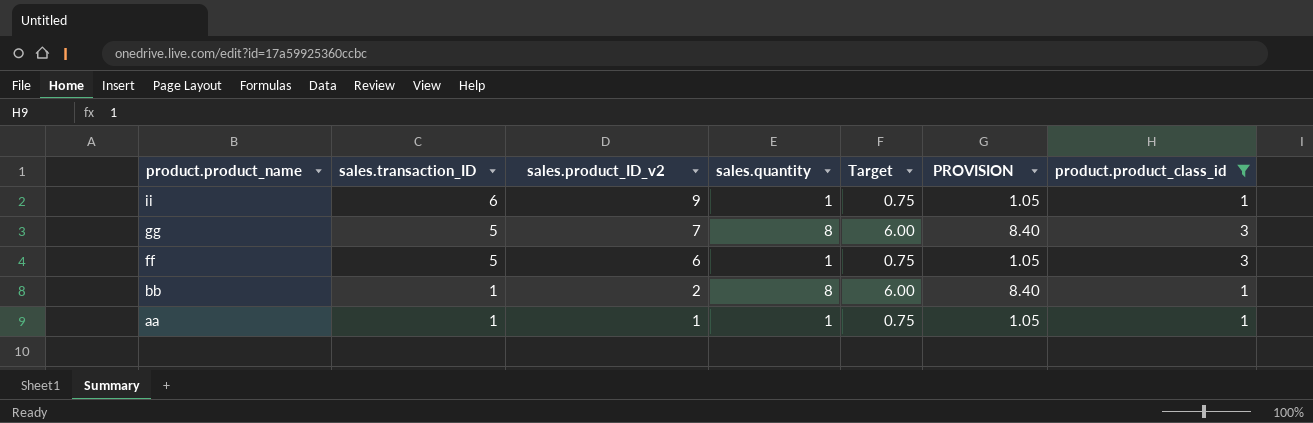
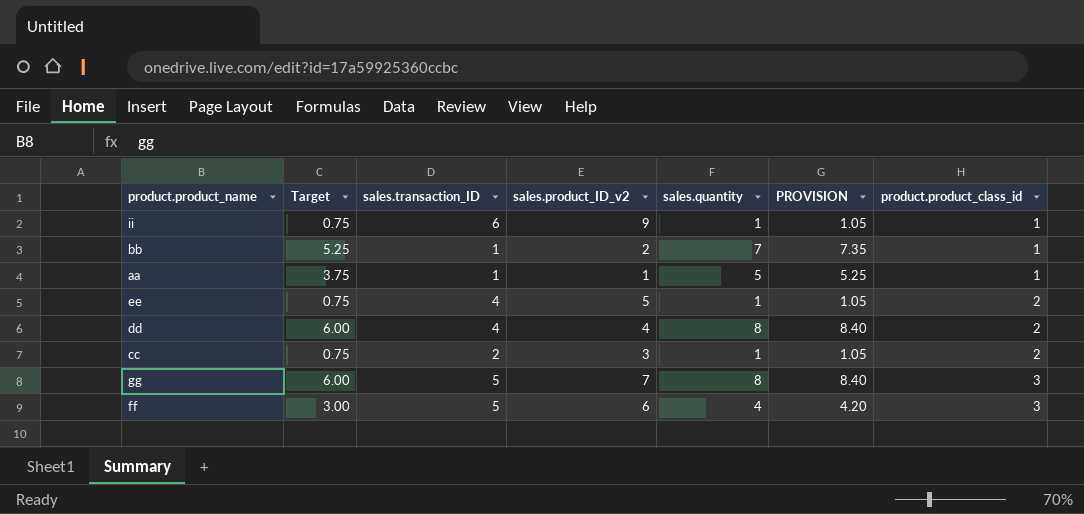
filter: product.product_class_id != 2 -> none
row order: product.product_name descending -> product.product_class_id ascending
column Target | position: 5 -> 2
bb | Target: 6.00 -> 5.25
bb | sales.quantity: 8 -> 7
bb | PROVISION: 8.40 -> 7.35
aa | Target: 0.75 -> 3.75
aa | sales.quantity: 1 -> 5
aa | PROVISION: 1.05 -> 5.25
ff | Target: 0.75 -> 3.00
ff | sales.quantity: 1 -> 4
ff | PROVISION: 1.05 -> 4.20

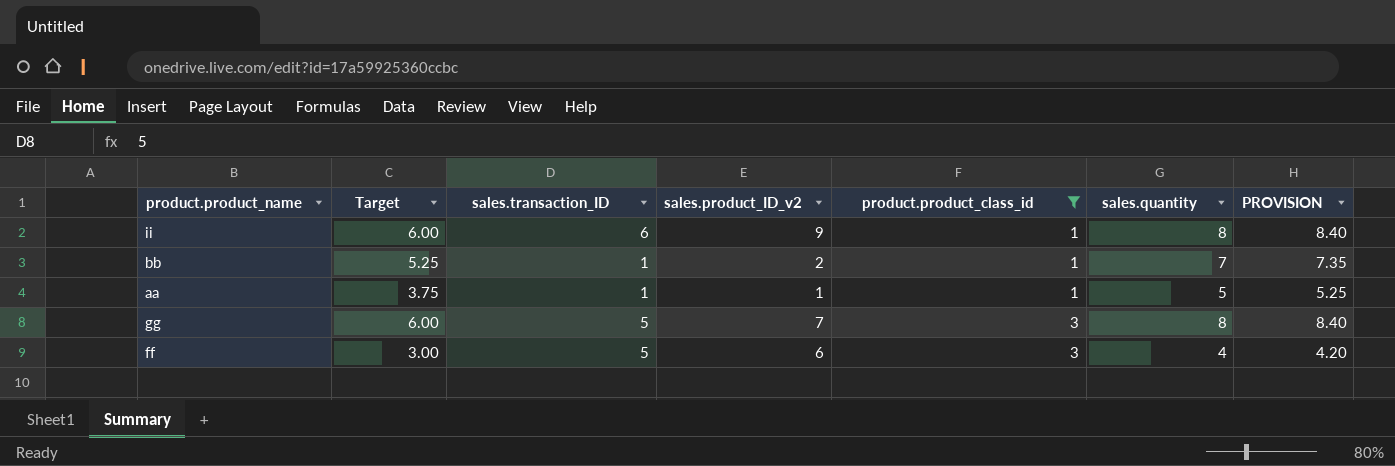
filter: none -> product.product_class_id != 2
column product.product_class_id | position: 7 -> 5
ii | Target: 0.75 -> 6.00
ii | sales.quantity: 1 -> 8
ii | PROVISION: 1.05 -> 8.40

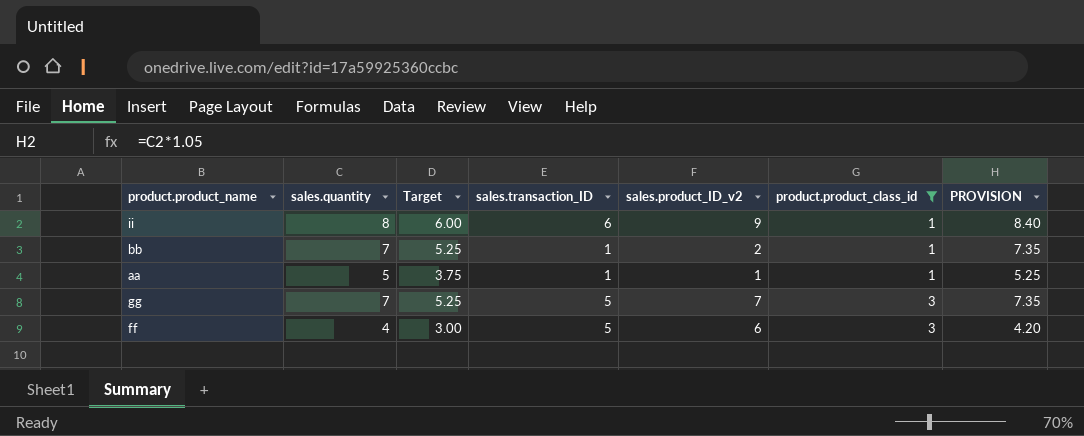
column sales.quantity | position: 6 -> 2
gg | sales.quantity: 8 -> 7
gg | Target: 6.00 -> 5.25
gg | PROVISION: 8.40 -> 7.35

